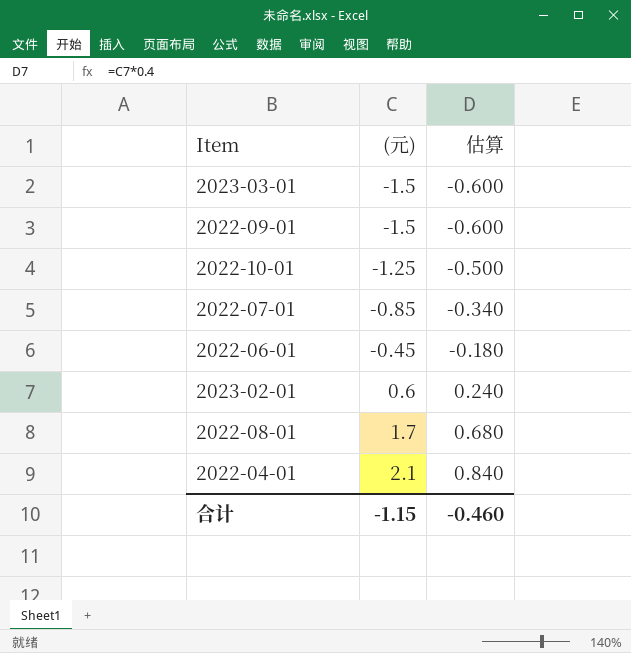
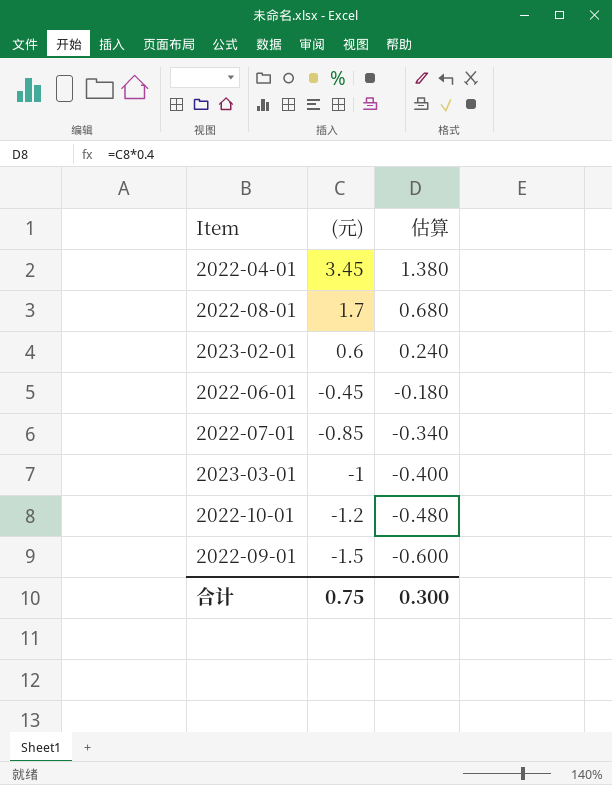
row order: (元) ascending -> (元) descending
2022-04-01 | (元): 2.1 -> 3.45
2022-04-01 | 估算: 0.840 -> 1.380
2023-03-01 | (元): -1.5 -> -1
2023-03-01 | 估算: -0.600 -> -0.400
2022-10-01 | (元): -1.25 -> -1.2
2022-10-01 | 估算: -0.500 -> -0.480
合计 | (元): -1.15 -> 0.75
合计 | 估算: -0.460 -> 0.300

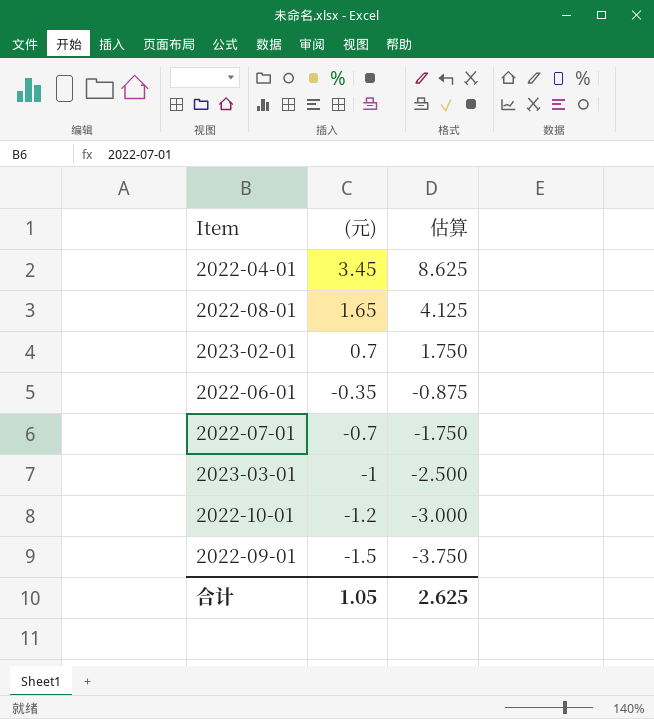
column 估算 | formula: [(元)] * 0.4 -> [(元)] * 2.5
2022-08-01 | (元): 1.7 -> 1.65
2023-02-01 | (元): 0.6 -> 0.7
2022-06-01 | (元): -0.45 -> -0.35
2022-07-01 | (元): -0.85 -> -0.7
合计 | (元): 0.75 -> 1.05
合计 | 估算: 0.300 -> 2.625

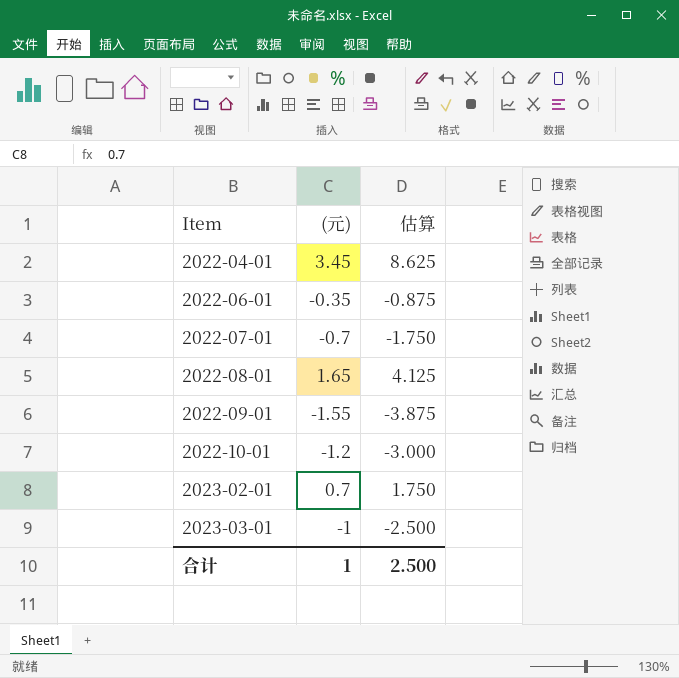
row order: (元) descending -> Item ascending
2022-09-01 | (元): -1.5 -> -1.55
2022-09-01 | 估算: -3.750 -> -3.875
合计 | (元): 1.05 -> 1
合计 | 估算: 2.625 -> 2.500

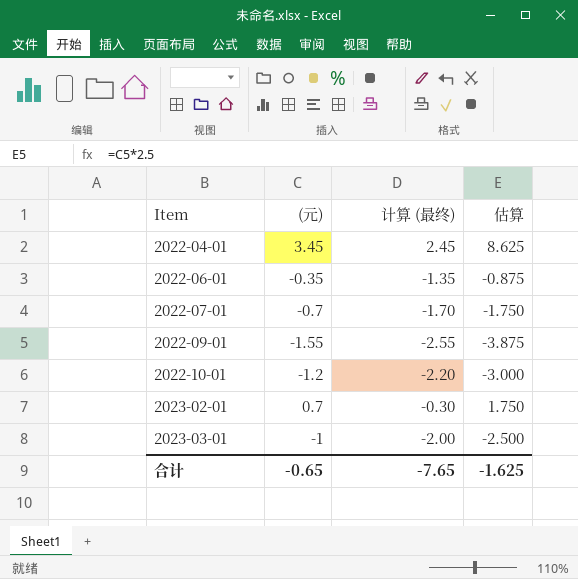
column 计算 (最终) | formula: none -> [(元)] - 1
row 2022-08-01: 1.65 | 4.125 -> none
合计 | (元): 1 -> -0.65
合计 | 估算: 2.500 -> -1.625

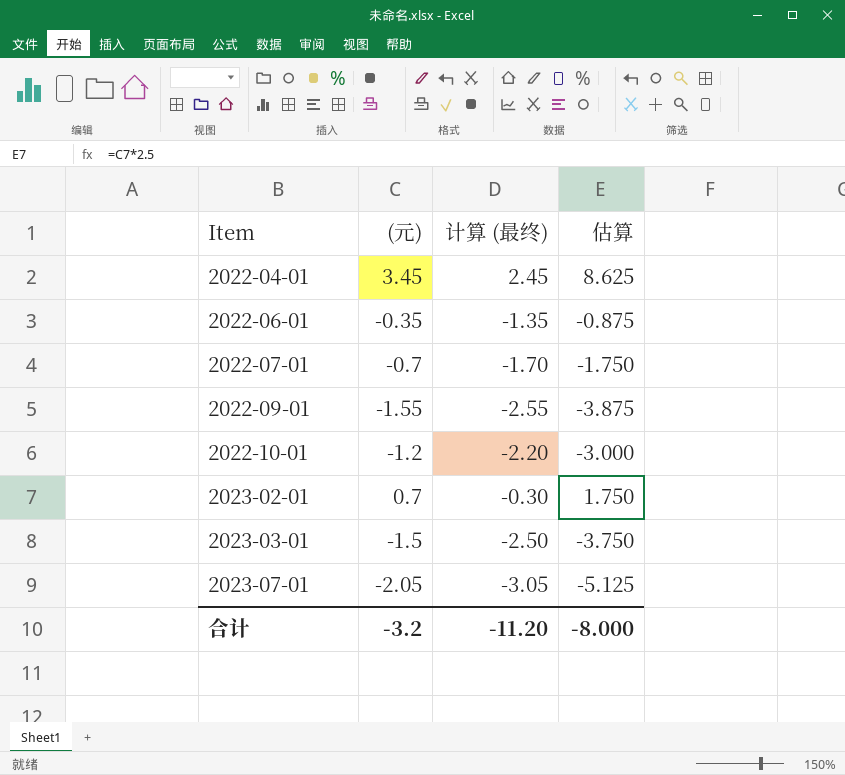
2023-03-01 | (元): -1 -> -1.5
2023-03-01 | 计算 (最终): -2.00 -> -2.50
2023-03-01 | 估算: -2.500 -> -3.750
row 2023-07-01: none -> -2.05 | -3.05 | -5.125
合计 | (元): -0.65 -> -3.2
合计 | 计算 (最终): -7.65 -> -11.20
合计 | 估算: -1.625 -> -8.000

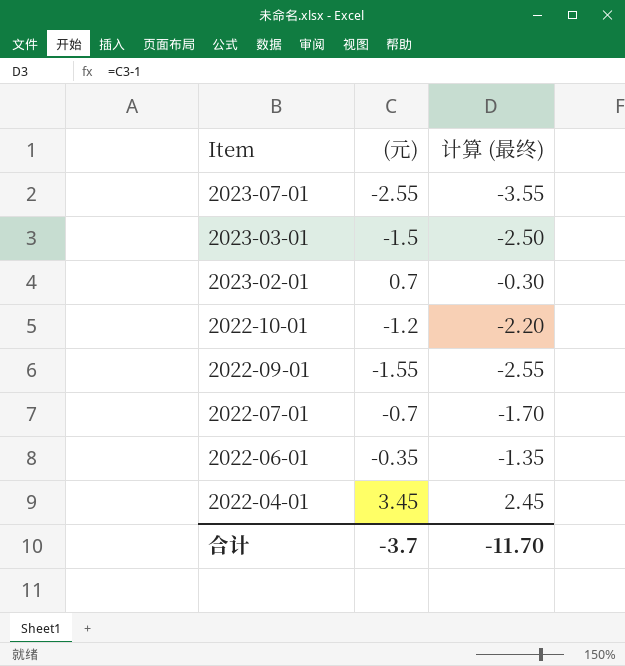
row order: Item ascending -> Item descending
column 估算 | formula: [(元)] * 2.5 -> none
2023-07-01 | (元): -2.05 -> -2.55
2023-07-01 | 计算 (最终): -3.05 -> -3.55
合计 | (元): -3.2 -> -3.7
合计 | 计算 (最终): -11.20 -> -11.70

